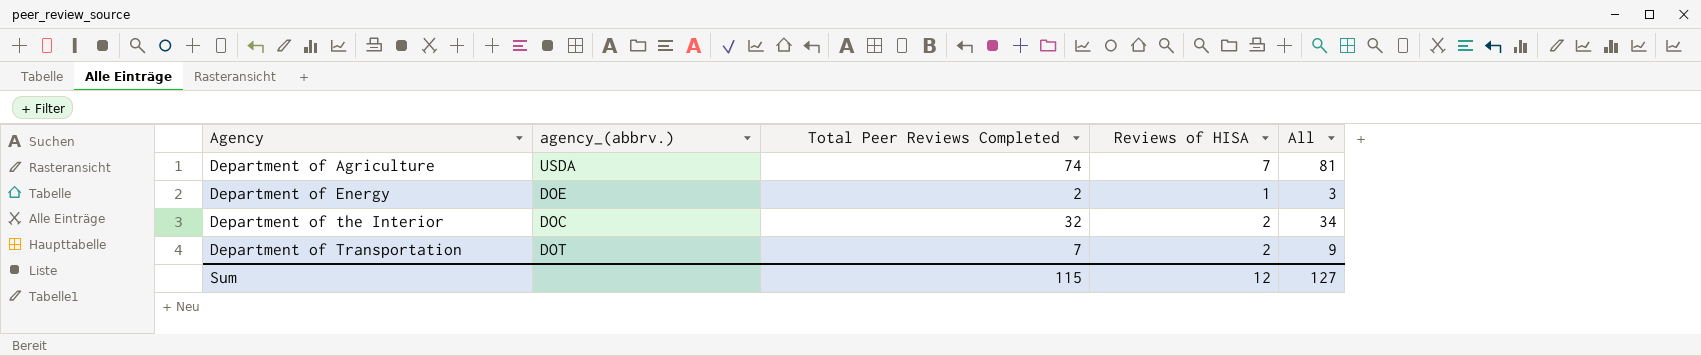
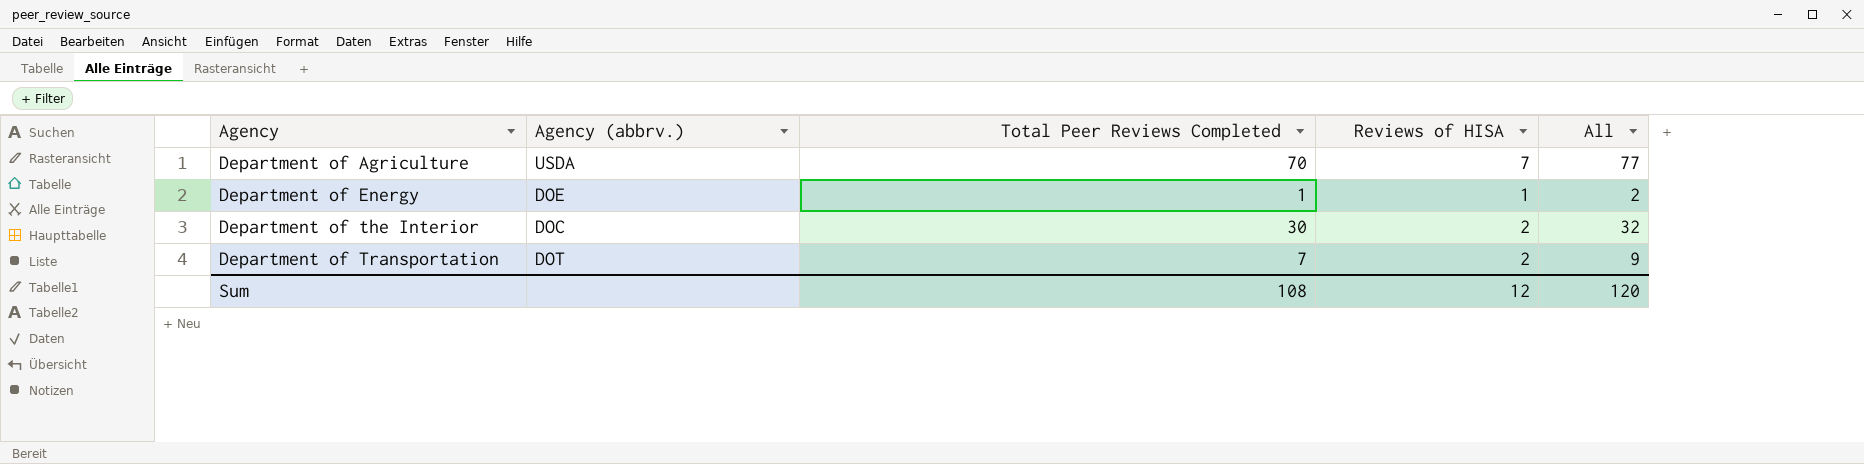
column name: agency_(abbrv.) -> Agency (abbrv.)
Department of Agriculture | Total Peer Reviews Completed: 74 -> 70
Department of Agriculture | All: 81 -> 77
Department of Energy | Total Peer Reviews Completed: 2 -> 1
Department of Energy | All: 3 -> 2
Department of the Interior | Total Peer Reviews Completed: 32 -> 30
Department of the Interior | All: 34 -> 32
Sum | Total Peer Reviews Completed: 115 -> 108
Sum | All: 127 -> 120

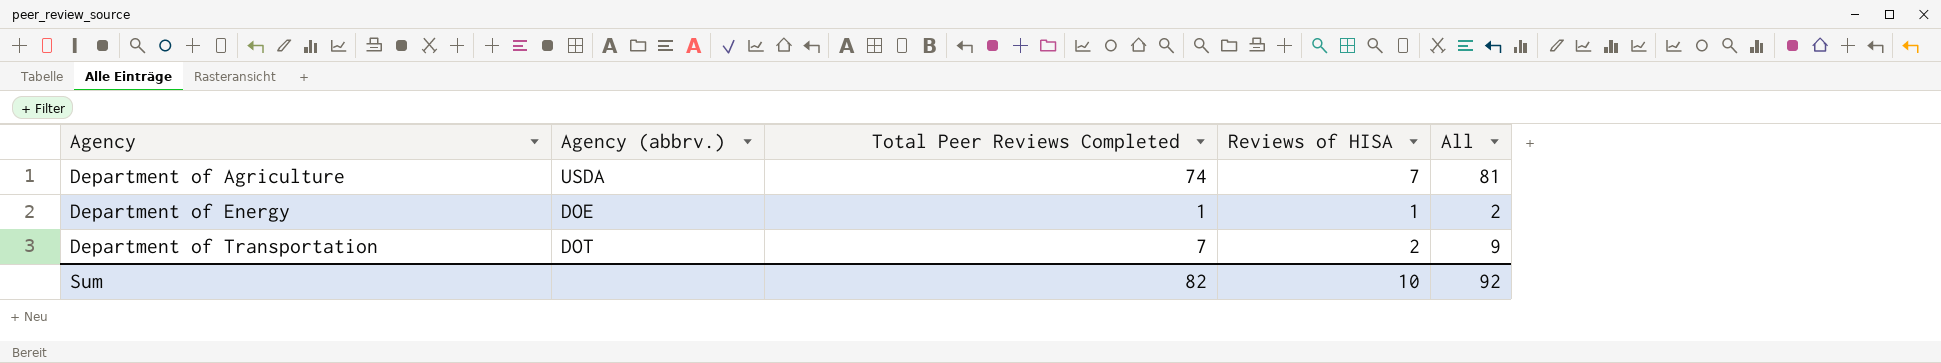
row Department of the Interior: DOC | 30 | 2 | 32 -> none
Department of Agriculture | Total Peer Reviews Completed: 70 -> 74
Department of Agriculture | All: 77 -> 81
Sum | Total Peer Reviews Completed: 108 -> 82
Sum | Reviews of HISA: 12 -> 10
Sum | All: 120 -> 92

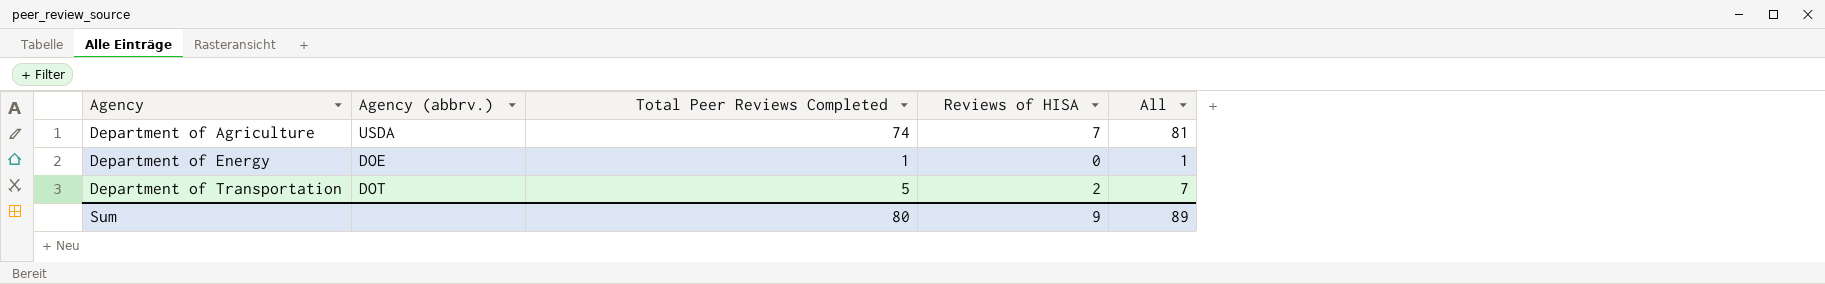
Department of Energy | Reviews of HISA: 1 -> 0
Department of Energy | All: 2 -> 1
Department of Transportation | Total Peer Reviews Completed: 7 -> 5
Department of Transportation | All: 9 -> 7
Sum | Total Peer Reviews Completed: 82 -> 80
Sum | Reviews of HISA: 10 -> 9
Sum | All: 92 -> 89

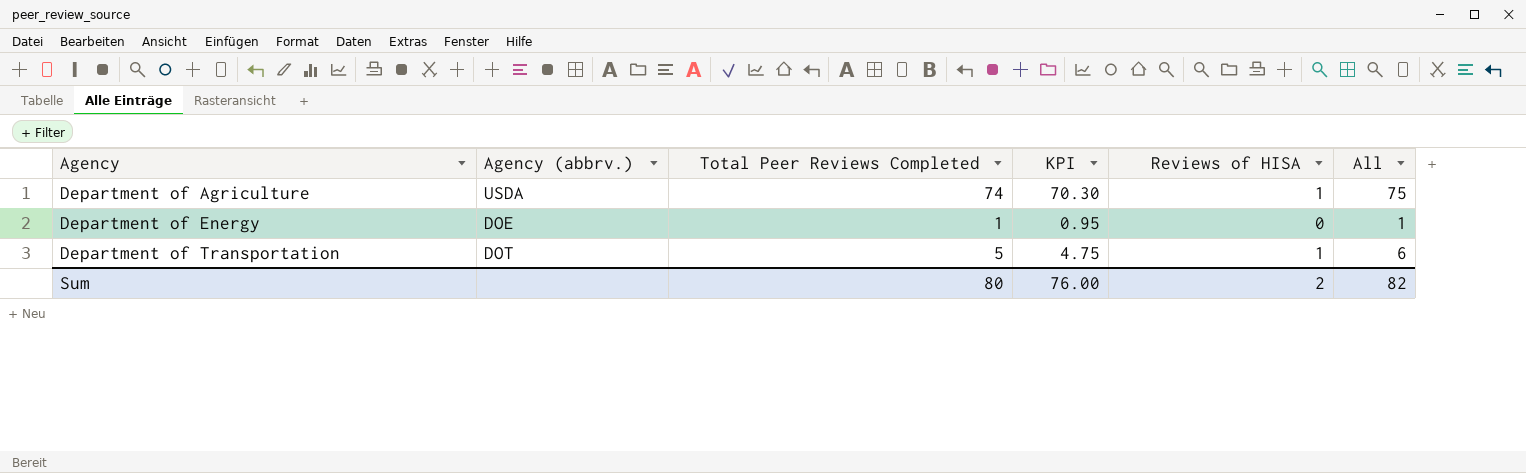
column KPI | formula: none -> [Total Peer Reviews Completed] * 0.95
Department of Agriculture | Reviews of HISA: 7 -> 1
Department of Agriculture | All: 81 -> 75
Department of Transportation | Reviews of HISA: 2 -> 1
Department of Transportation | All: 7 -> 6
Sum | Reviews of HISA: 9 -> 2
Sum | All: 89 -> 82

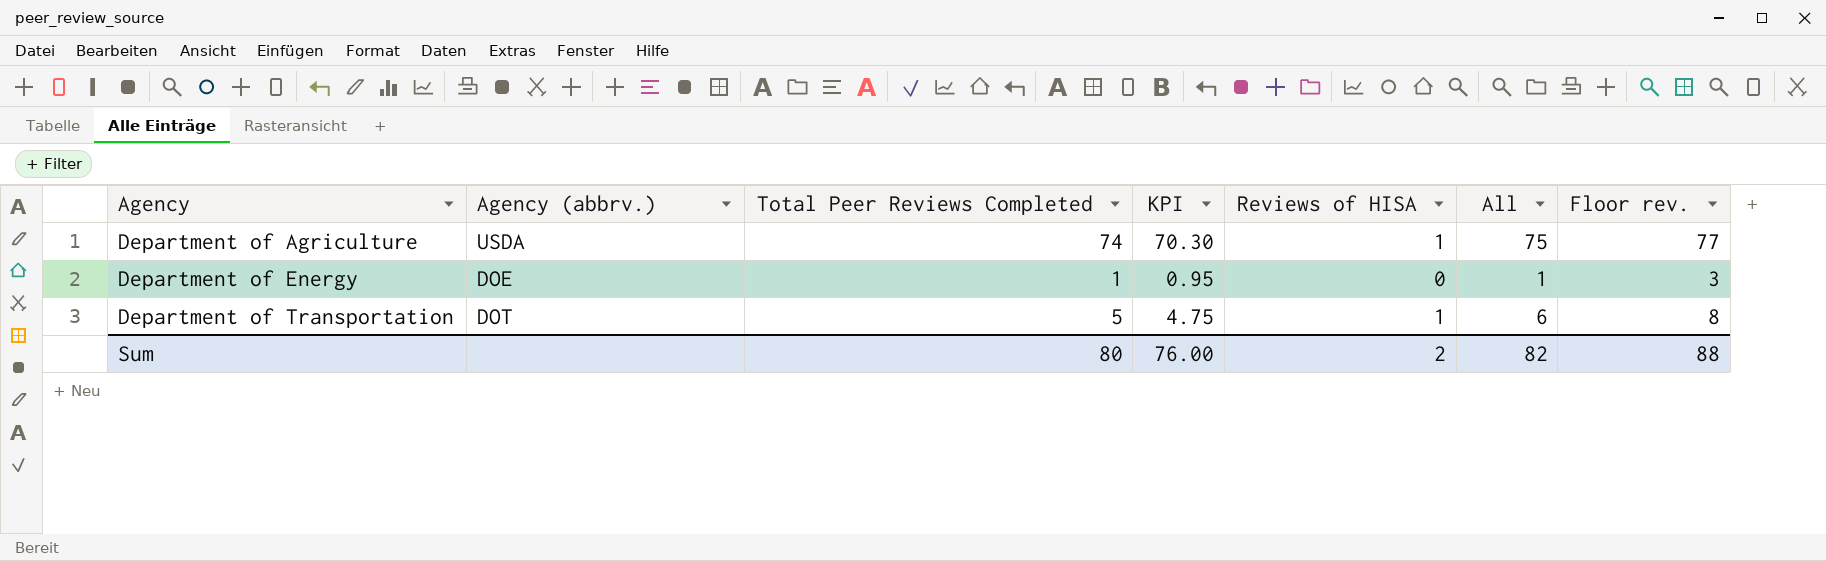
column Floor rev. | formula: none -> [All] + 2

